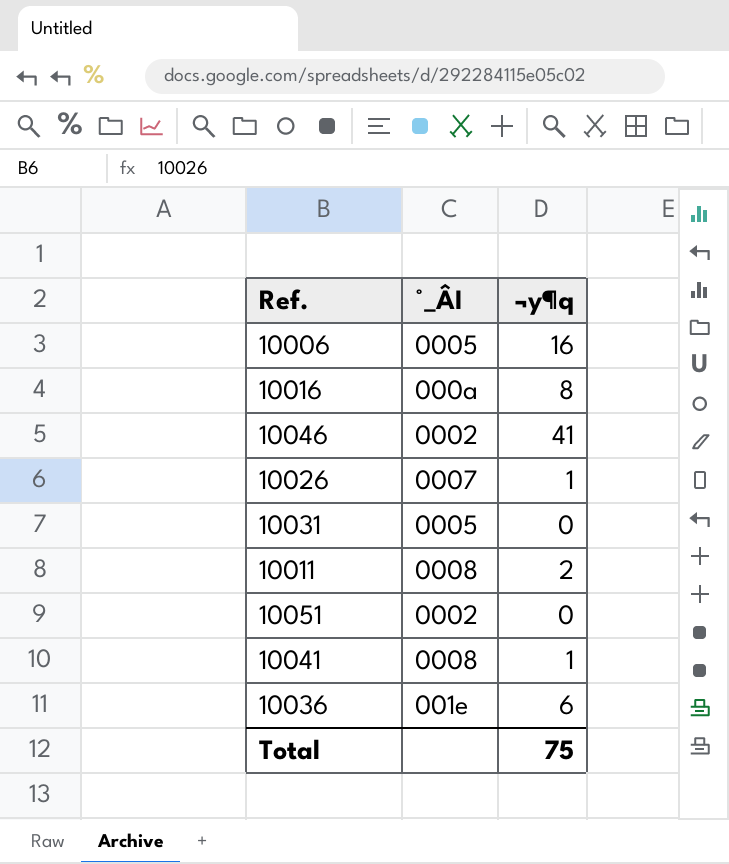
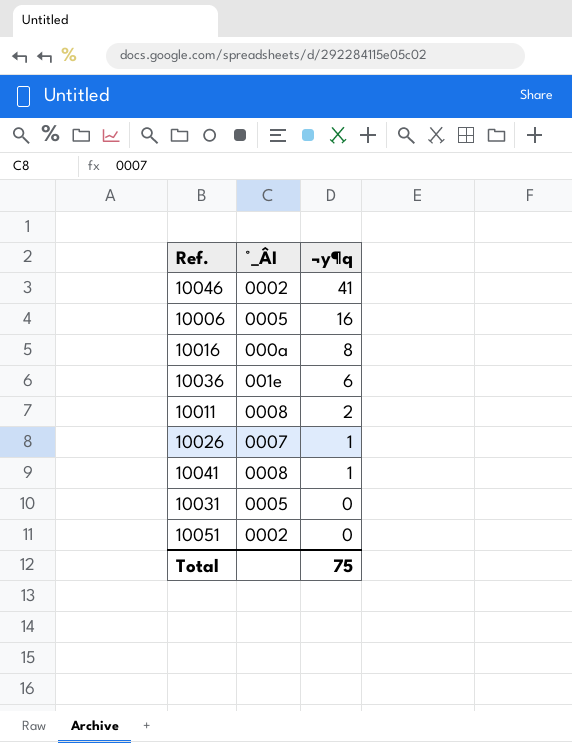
row order: none -> ¬y¶q descending

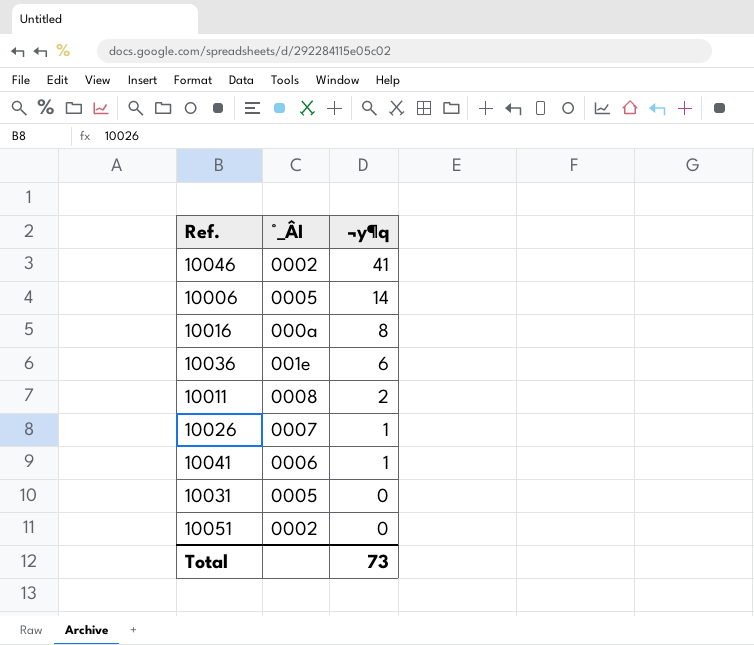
10006 | ¬y¶q: 16 -> 14
10041 | °_ÂI: 0008 -> 0006
Total | ¬y¶q: 75 -> 73

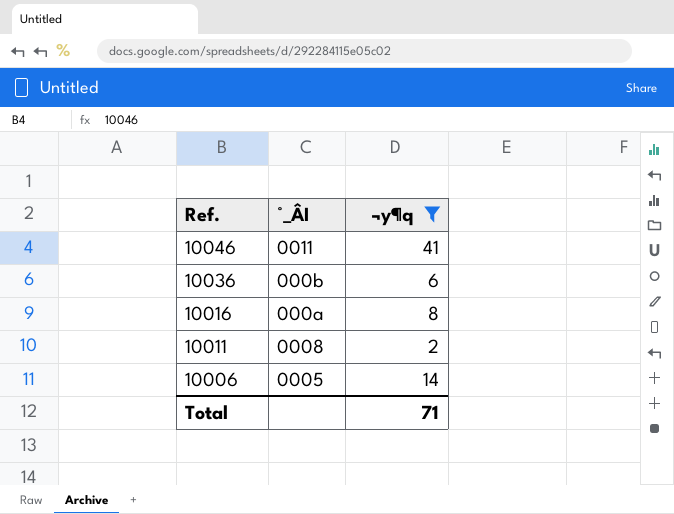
filter: none -> ¬y¶q >= 2
row order: ¬y¶q descending -> Ref. descending
10046 | °_ÂI: 0002 -> 0011
10036 | °_ÂI: 001e -> 000b
Total | ¬y¶q: 73 -> 71

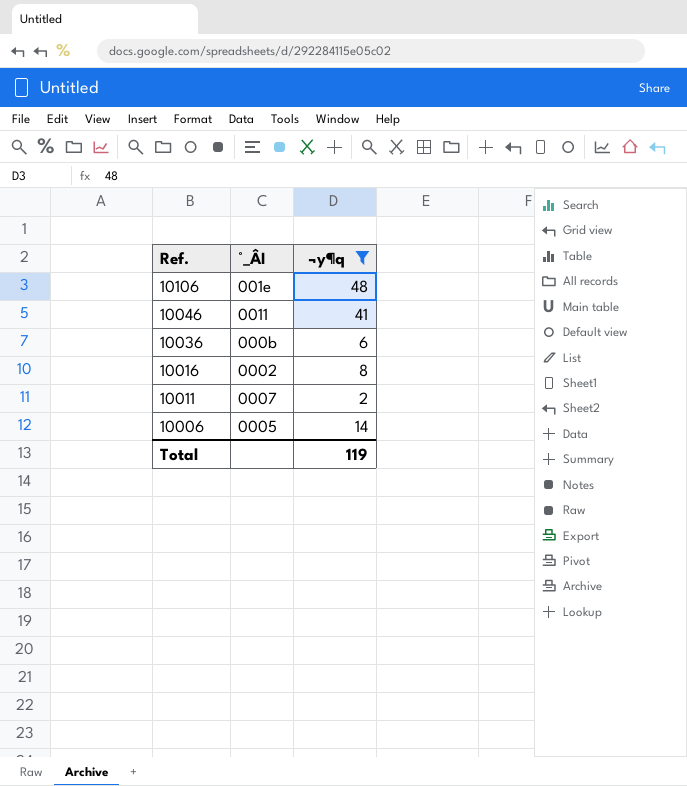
row 10106: none -> 001e | 48
10016 | °_ÂI: 000a -> 0002
10011 | °_ÂI: 0008 -> 0007
Total | ¬y¶q: 71 -> 119

